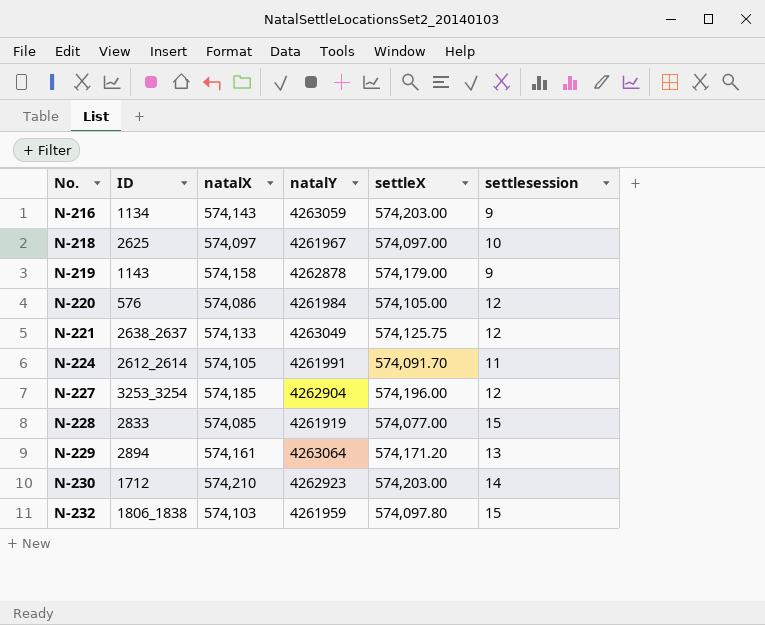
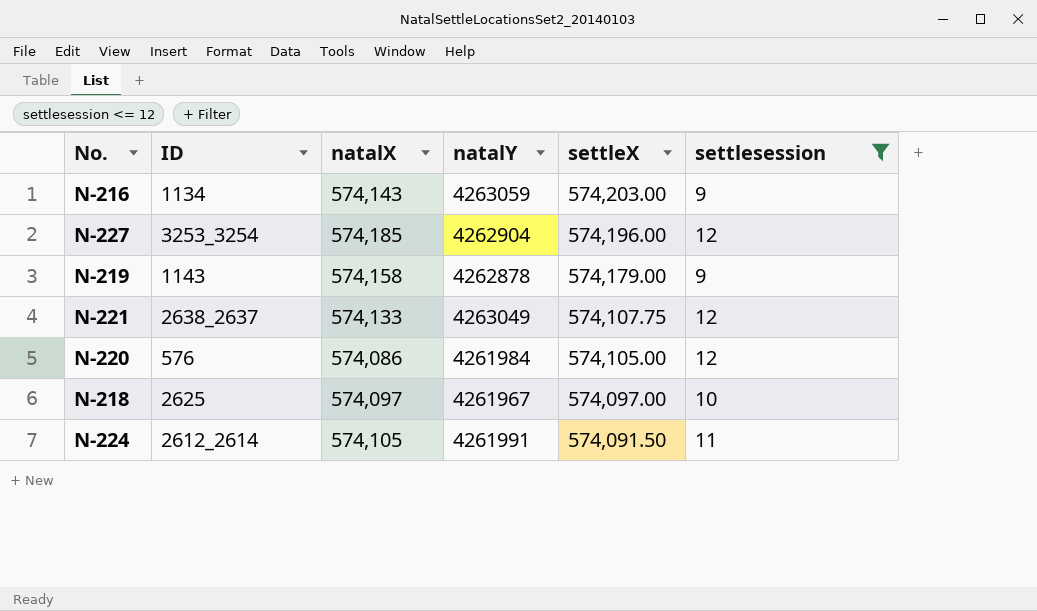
filter: none -> settlesession <= 12
row order: No. ascending -> settleX descending
N-221 | settleX: 574,125.75 -> 574,107.75
N-224 | settleX: 574,091.70 -> 574,091.50

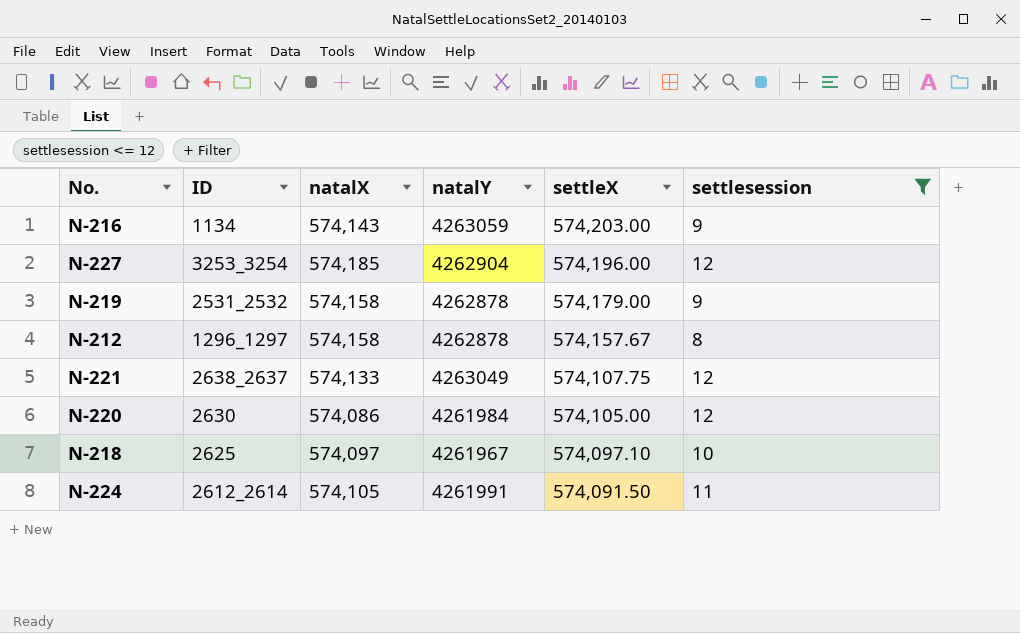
N-219 | ID: 1143 -> 2531_2532
row N-212: none -> 1296_1297 | 574,158 | 4262878 | 574,157.67 | 8
N-220 | ID: 576 -> 2630
N-218 | settleX: 574,097.00 -> 574,097.10

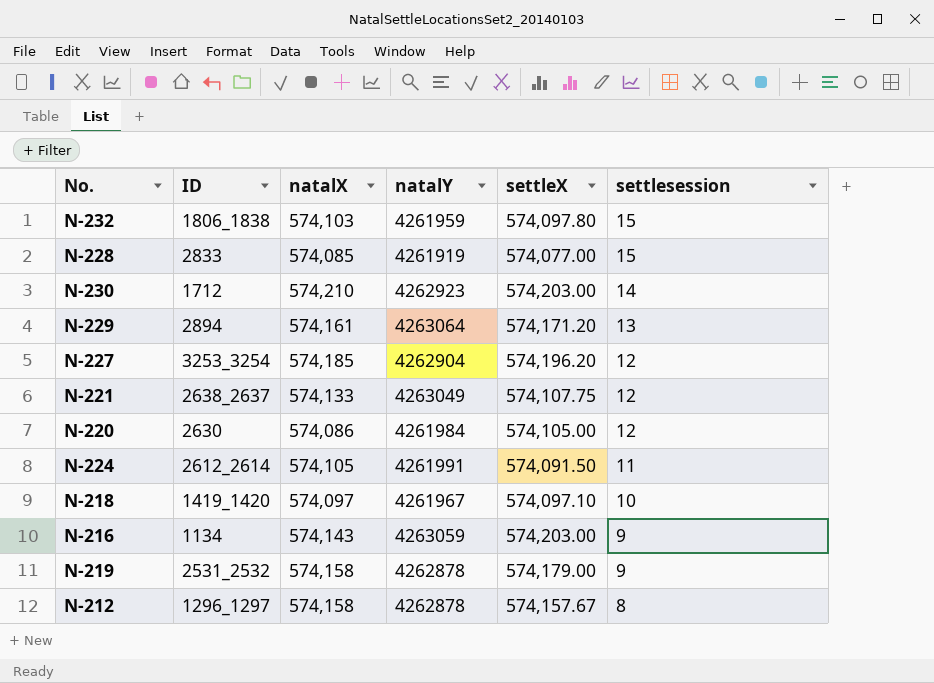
filter: settlesession <= 12 -> none
row order: settleX descending -> settlesession descending
N-227 | settleX: 574,196.00 -> 574,196.20
N-218 | ID: 2625 -> 1419_1420

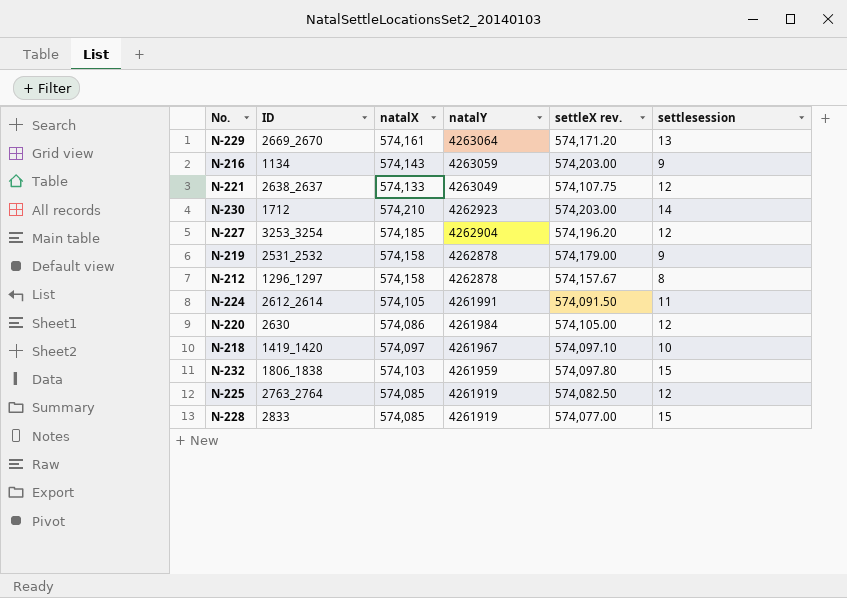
row order: settlesession descending -> natalY descending
column name: settleX -> settleX rev.
N-229 | ID: 2894 -> 2669_2670
row N-225: none -> 2763_2764 | 574,085 | 4261919 | 574,082.50 | 12

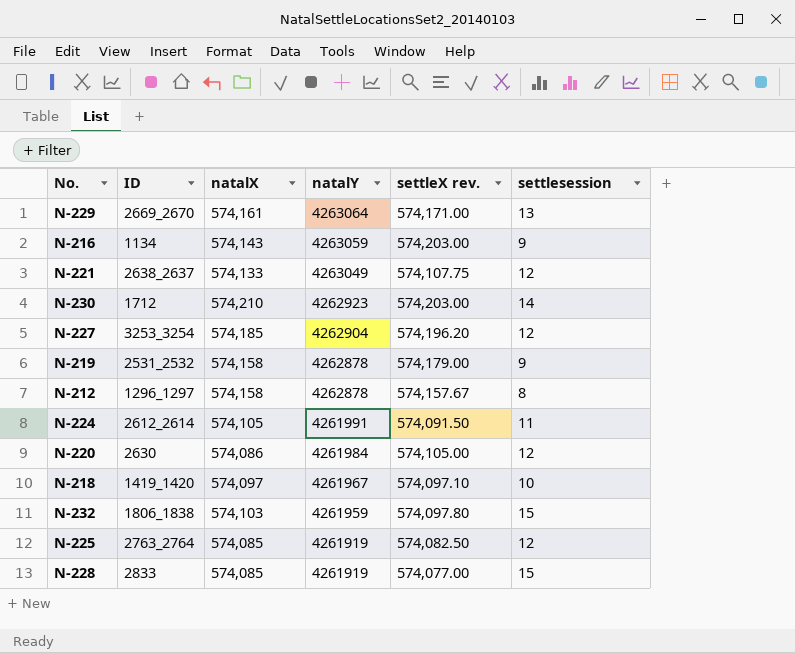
N-229 | settleX rev.: 574,171.20 -> 574,171.00

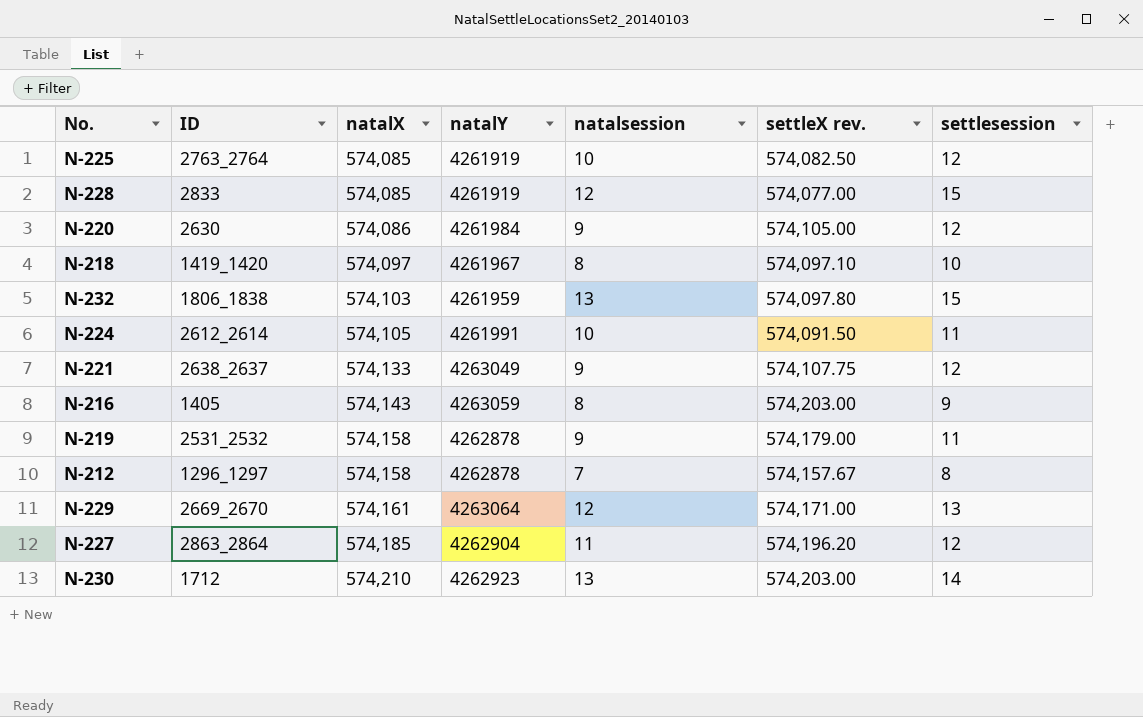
row order: natalY descending -> natalX ascending
column natalsession | position: none -> 5
N-216 | ID: 1134 -> 1405
N-219 | settlesession: 9 -> 11
N-227 | ID: 3253_3254 -> 2863_2864

